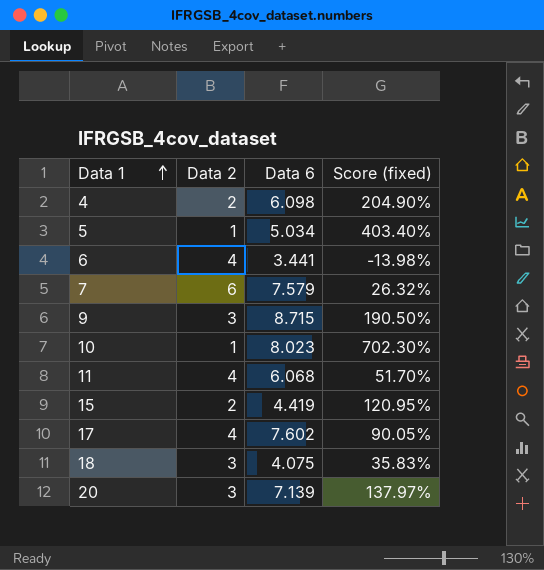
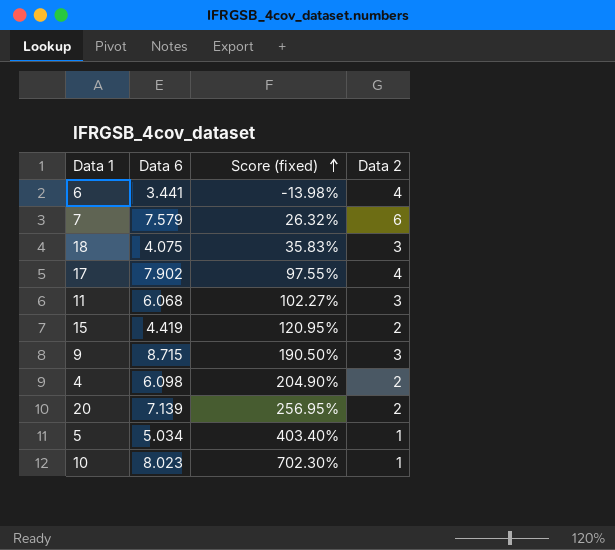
row order: Data 1 ascending -> Score (fixed) ascending
column Data 2 | position: 2 -> 4
17 | Data 6: 7.602 -> 7.902
17 | Score (fixed): 90.05% -> 97.55%
11 | Score (fixed): 51.70% -> 102.27%
11 | Data 2: 4 -> 3
20 | Score (fixed): 137.97% -> 256.95%
20 | Data 2: 3 -> 2

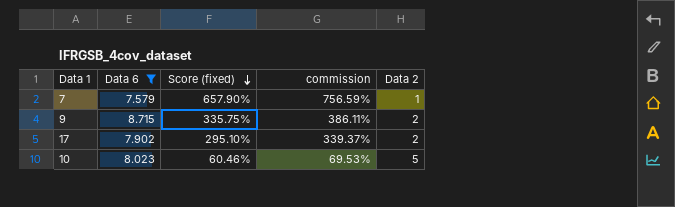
filter: none -> Data 6 >= 7.579
row order: Score (fixed) ascending -> Score (fixed) descending
column commission | formula: none -> [Score (fixed)] * 1.15
7 | Score (fixed): 26.32% -> 657.90%
7 | Data 2: 6 -> 1
9 | Score (fixed): 190.50% -> 335.75%
9 | Data 2: 3 -> 2
17 | Score (fixed): 97.55% -> 295.10%
17 | Data 2: 4 -> 2
10 | Score (fixed): 702.30% -> 60.46%
10 | Data 2: 1 -> 5

